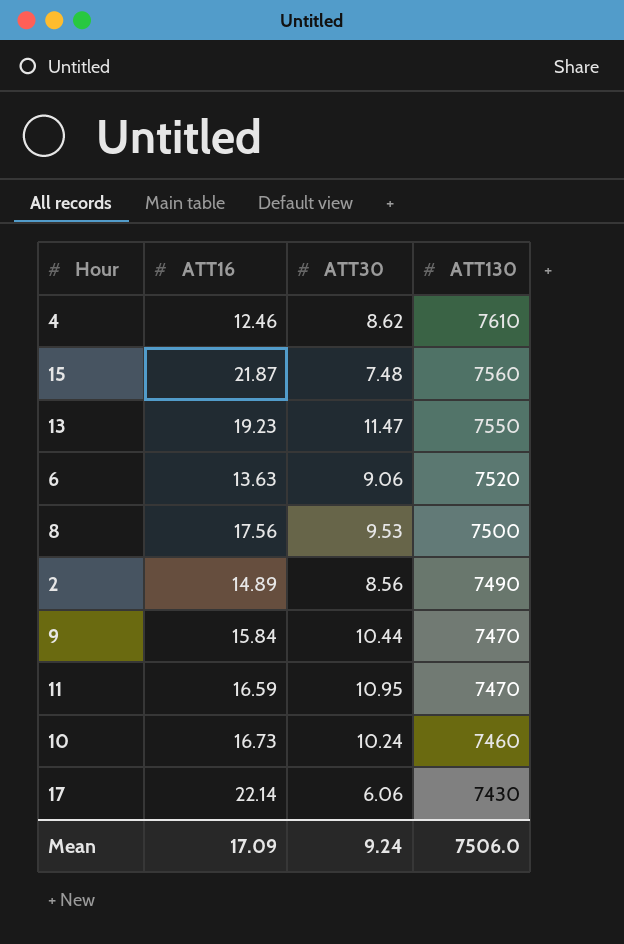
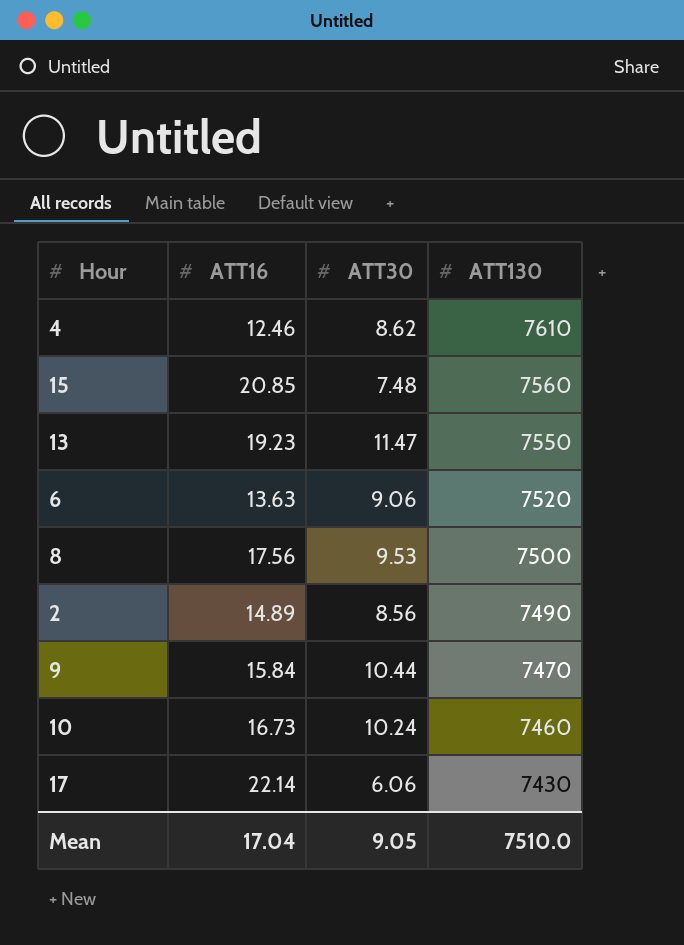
row 11: 16.59 | 10.95 | 7470 -> none
15 | ATT16: 21.87 -> 20.85
Mean | ATT16: 17.09 -> 17.04
Mean | ATT30: 9.24 -> 9.05
Mean | ATT130: 7506.0 -> 7510.0

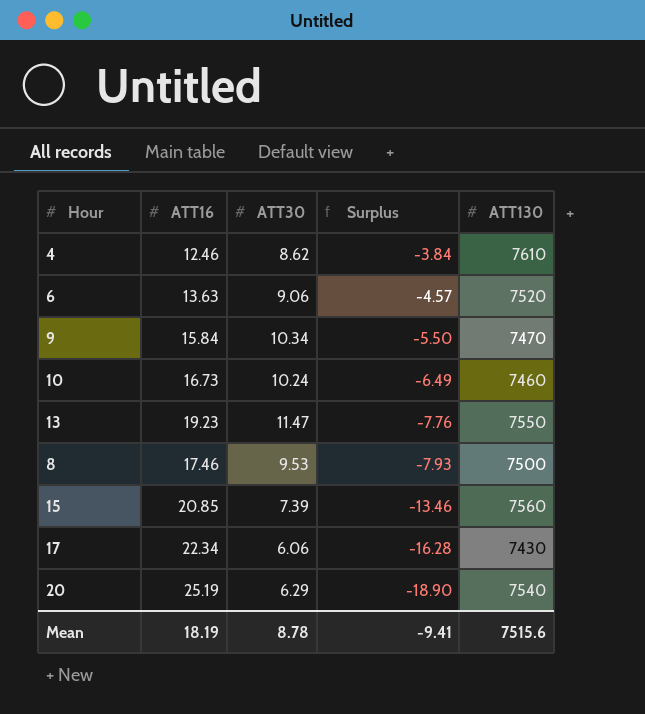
row order: ATT130 descending -> Surplus descending
column Surplus | formula: none -> [ATT30] - [ATT16]
row 2: 14.89 | 8.56 | 7490 -> none
9 | ATT30: 10.44 -> 10.34
8 | ATT16: 17.56 -> 17.46
15 | ATT30: 7.48 -> 7.39
17 | ATT16: 22.14 -> 22.34
row 20: none -> 25.19 | 6.29 | -18.90 | 7540
Mean | ATT16: 17.04 -> 18.19
Mean | ATT30: 9.05 -> 8.78
Mean | ATT130: 7510.0 -> 7515.6

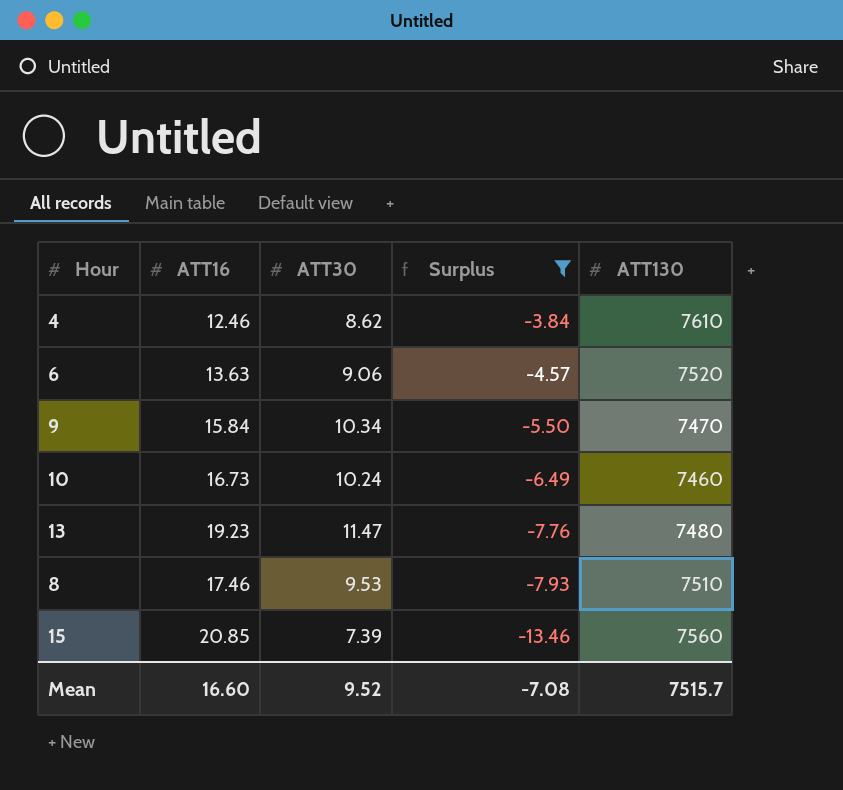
filter: none -> Surplus >= -13.46
13 | ATT130: 7550 -> 7480
8 | ATT130: 7500 -> 7510
Mean | ATT16: 18.19 -> 16.60
Mean | ATT30: 8.78 -> 9.52
Mean | Surplus: -9.41 -> -7.08
Mean | ATT130: 7515.6 -> 7515.7

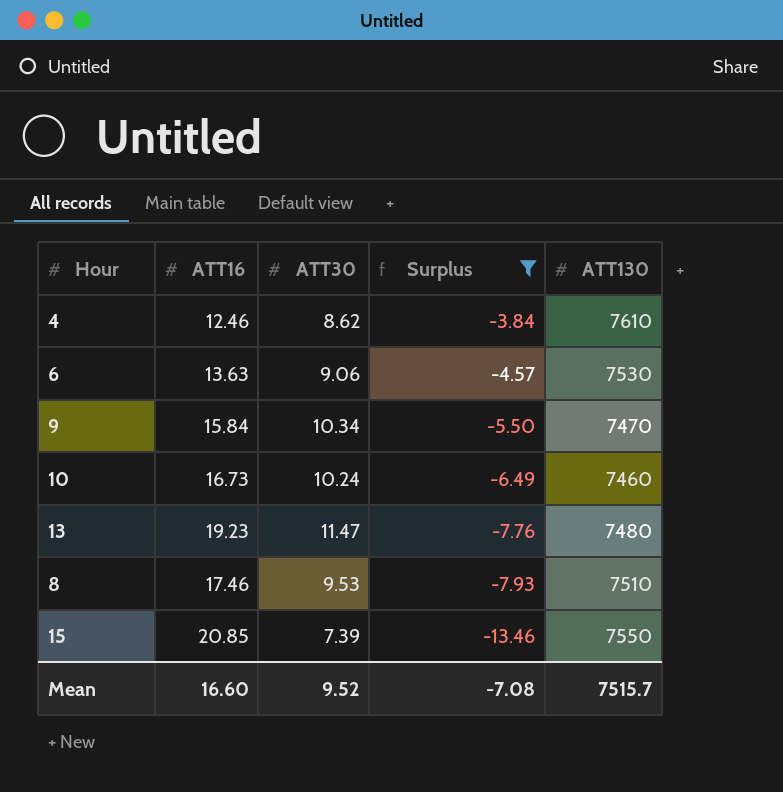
6 | ATT130: 7520 -> 7530
15 | ATT130: 7560 -> 7550

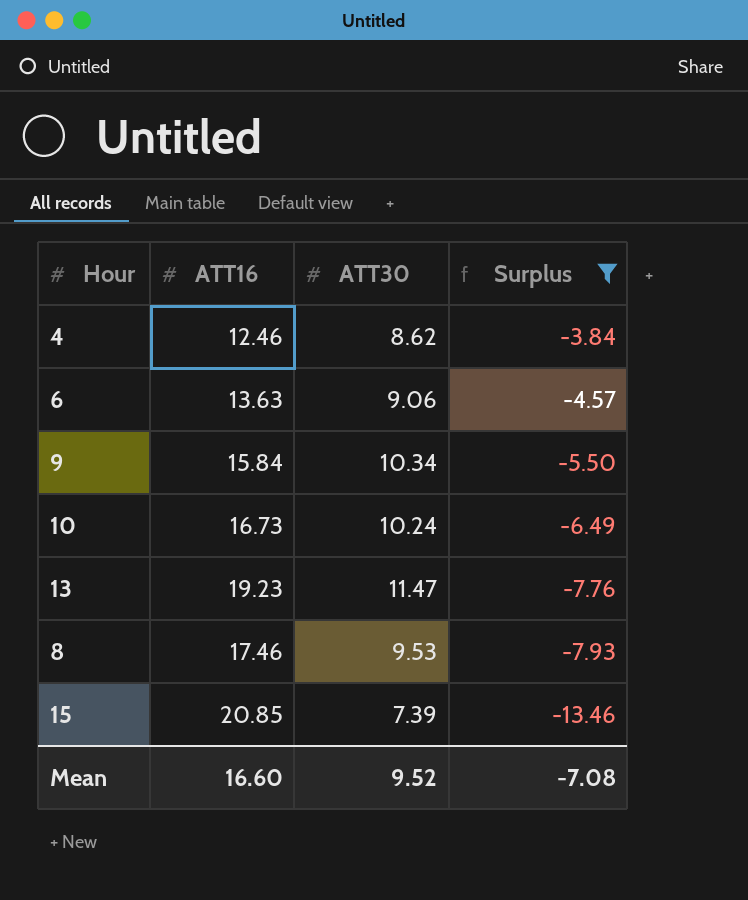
column ATT130 | position: 5 -> none

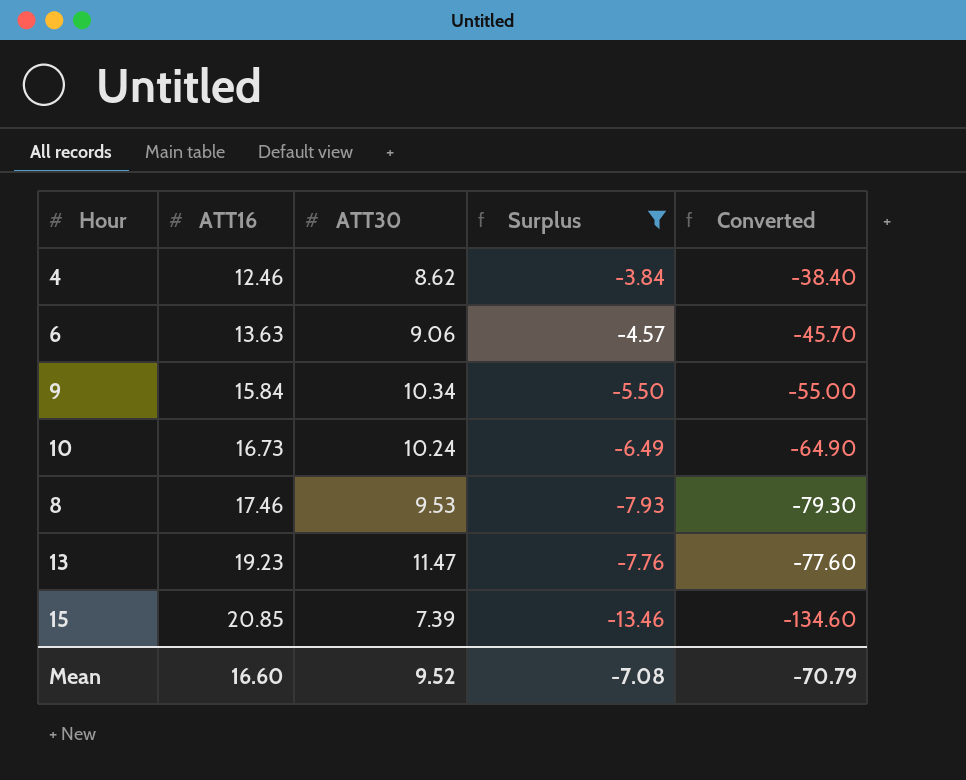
row order: Surplus descending -> ATT16 ascending
column Converted | formula: none -> [Surplus] * 10

